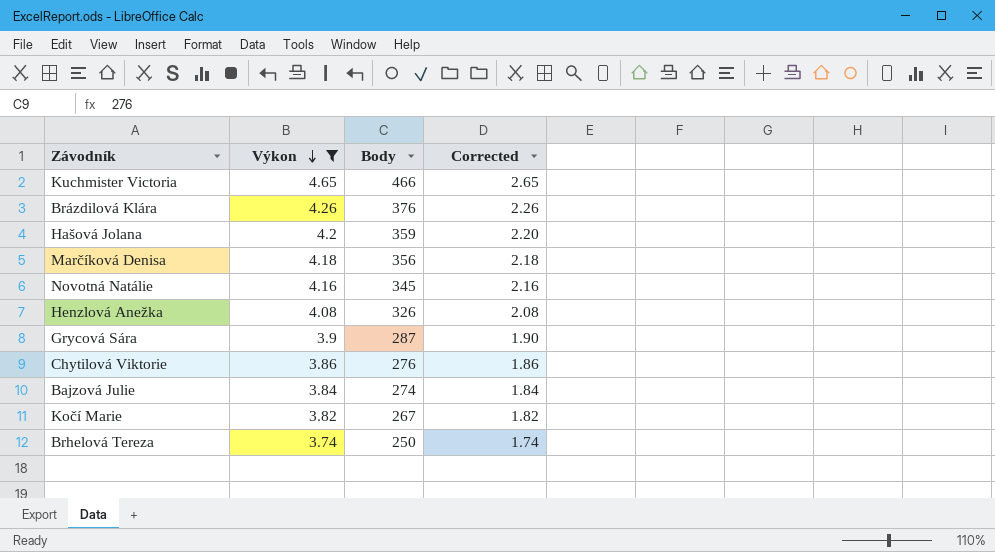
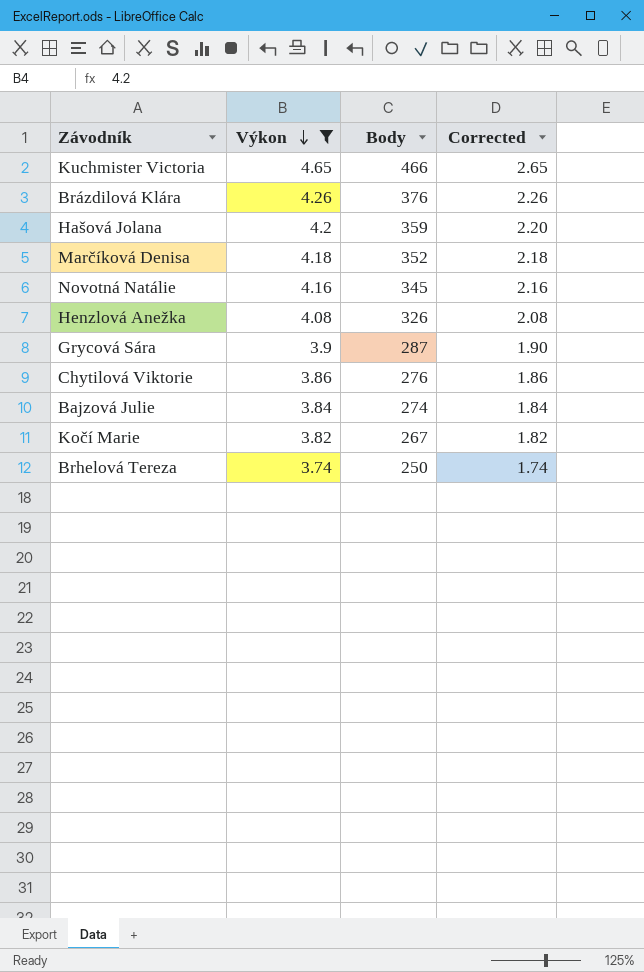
Marčíková Denisa | Body: 356 -> 352

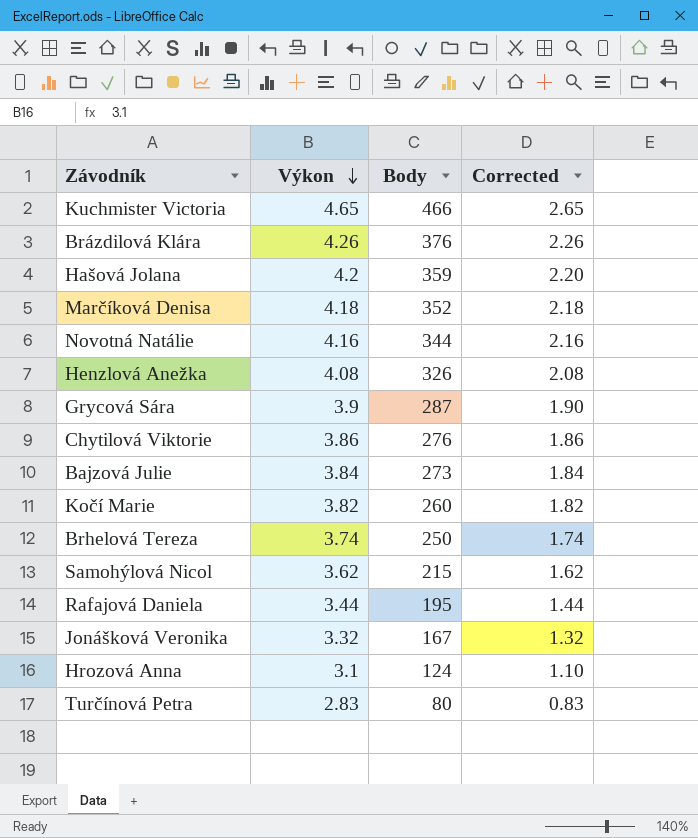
filter: Výkon >= 3.74 -> none
Novotná Natálie | Body: 345 -> 344
Bajzová Julie | Body: 274 -> 273
Kočí Marie | Body: 267 -> 260

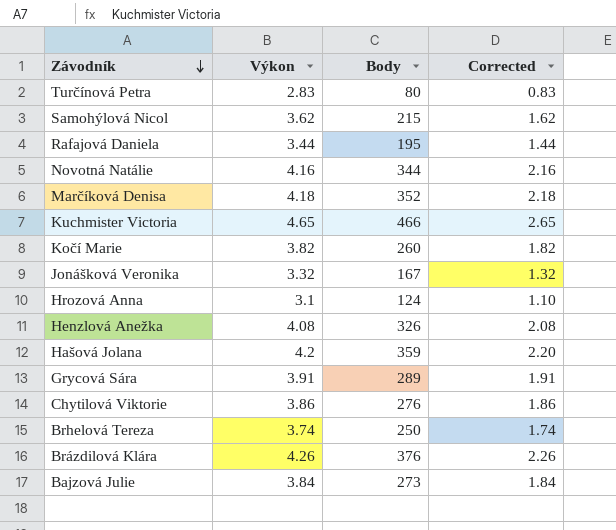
row order: Výkon descending -> Závodník descending
Grycová Sára | Výkon: 3.9 -> 3.91
Grycová Sára | Body: 287 -> 289
Grycová Sára | Corrected: 1.90 -> 1.91

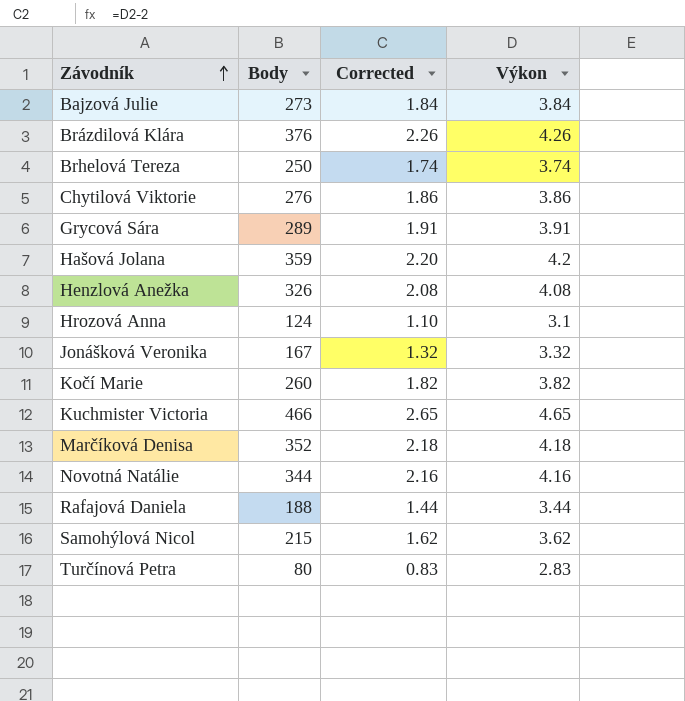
row order: Závodník descending -> Závodník ascending
column Výkon | position: 2 -> 4
Rafajová Daniela | Body: 195 -> 188

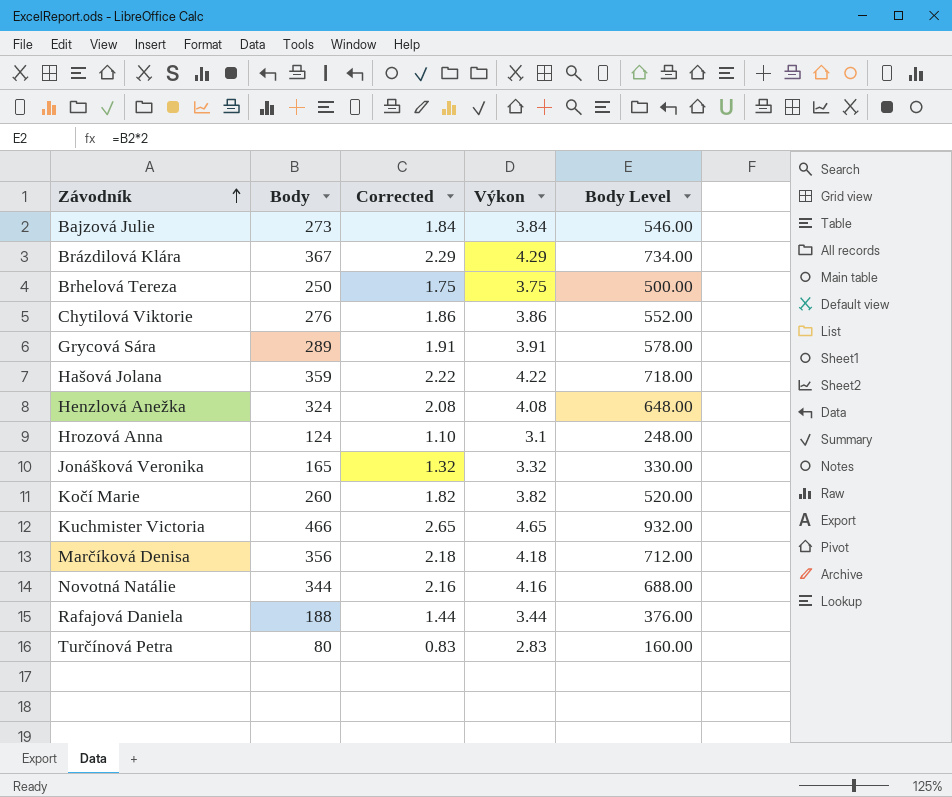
column Body Level | formula: none -> [Body] * 2
row Samohýlová Nicol: 215 | 1.62 | 3.62 -> none
Brázdilová Klára | Body: 376 -> 367
Brázdilová Klára | Corrected: 2.26 -> 2.29
Brázdilová Klára | Výkon: 4.26 -> 4.29
Brhelová Tereza | Corrected: 1.74 -> 1.75
Brhelová Tereza | Výkon: 3.74 -> 3.75
Hašová Jolana | Corrected: 2.20 -> 2.22
Hašová Jolana | Výkon: 4.2 -> 4.22
Henzlová Anežka | Body: 326 -> 324
Jonášková Veronika | Body: 167 -> 165
Marčíková Denisa | Body: 352 -> 356

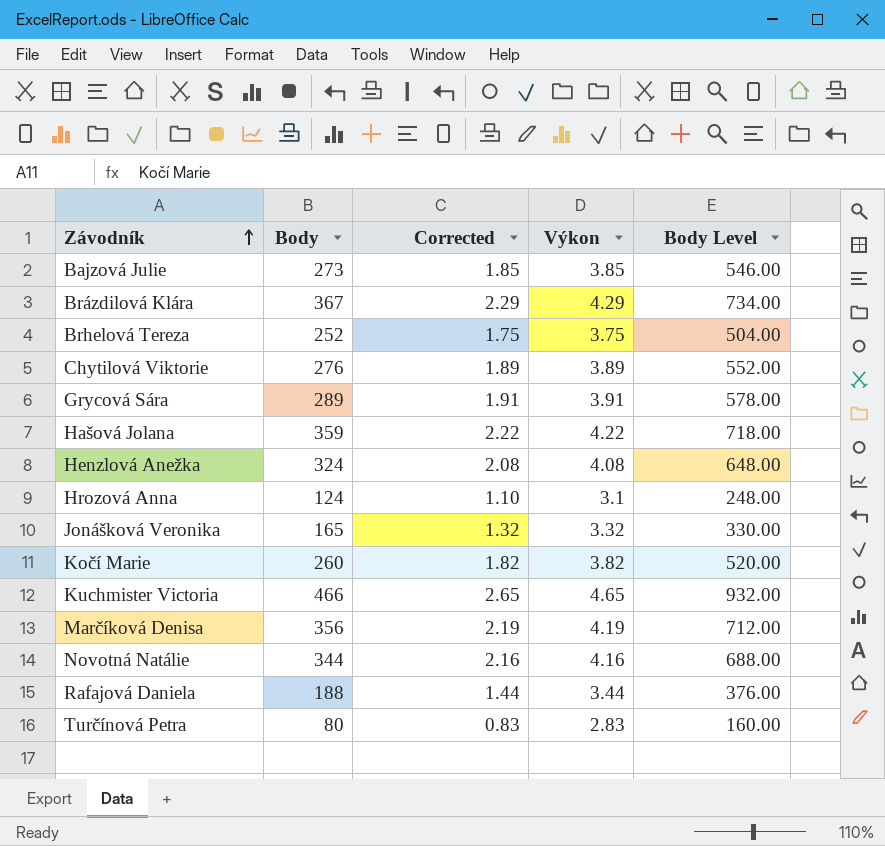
Bajzová Julie | Corrected: 1.84 -> 1.85
Bajzová Julie | Výkon: 3.84 -> 3.85
Brhelová Tereza | Body: 250 -> 252
Brhelová Tereza | Body Level: 500.00 -> 504.00
Chytilová Viktorie | Corrected: 1.86 -> 1.89
Chytilová Viktorie | Výkon: 3.86 -> 3.89
Marčíková Denisa | Corrected: 2.18 -> 2.19
Marčíková Denisa | Výkon: 4.18 -> 4.19

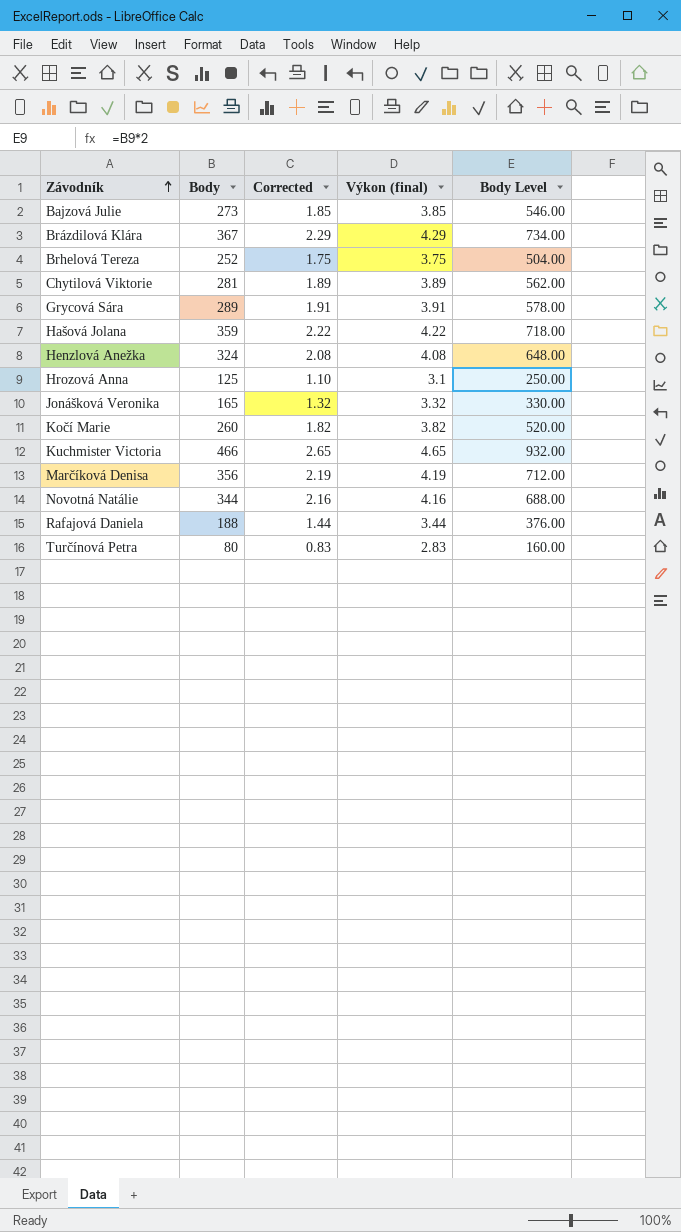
column name: Výkon -> Výkon (final)
Chytilová Viktorie | Body: 276 -> 281
Chytilová Viktorie | Body Level: 552.00 -> 562.00
Hrozová Anna | Body: 124 -> 125
Hrozová Anna | Body Level: 248.00 -> 250.00

